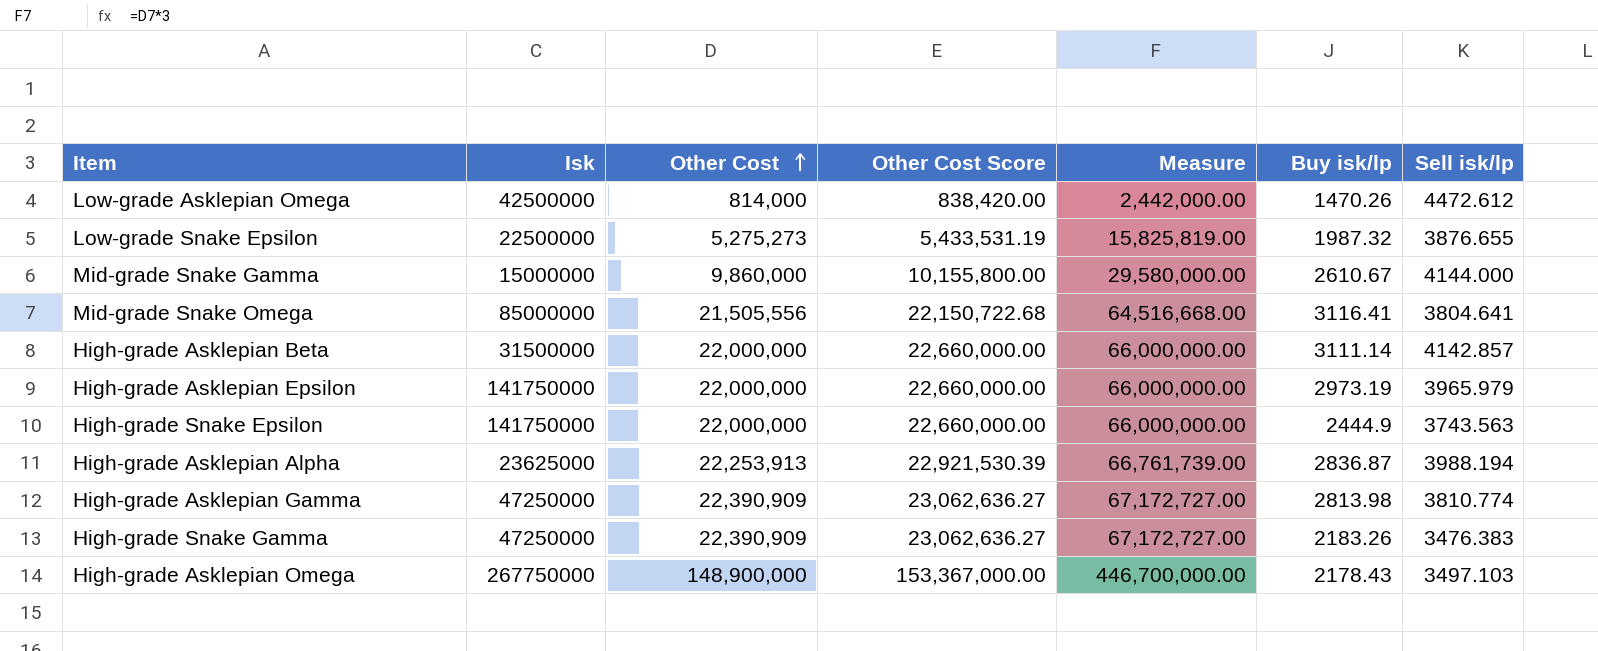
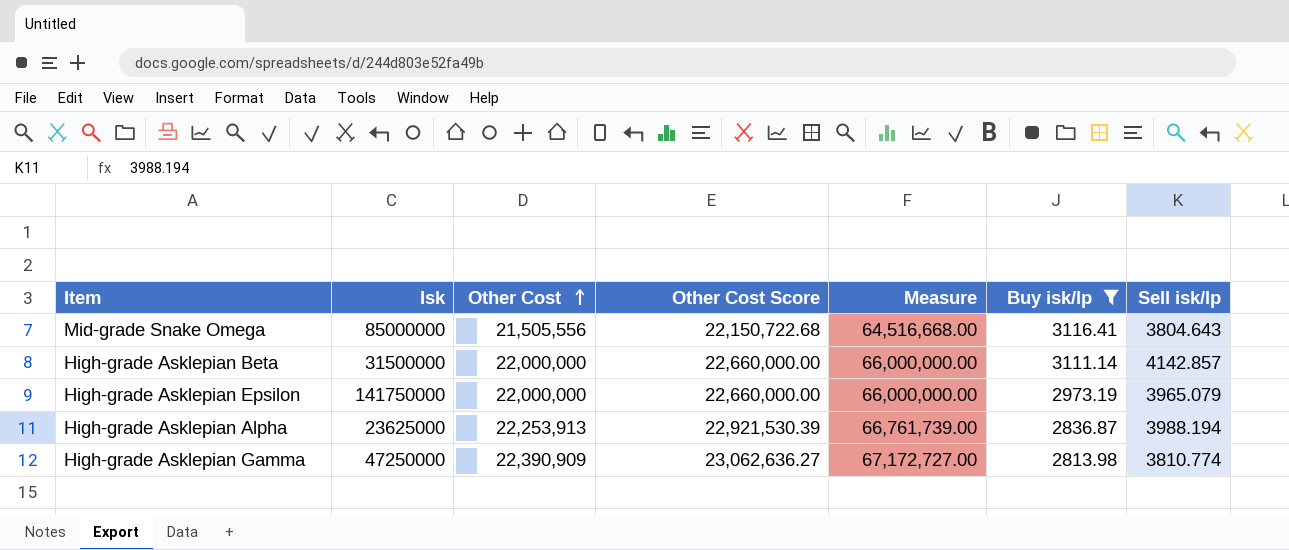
filter: none -> Buy isk/lp >= 2813.98
Mid-grade Snake Omega | Sell isk/lp: 3804.641 -> 3804.643
High-grade Asklepian Epsilon | Sell isk/lp: 3965.979 -> 3965.079

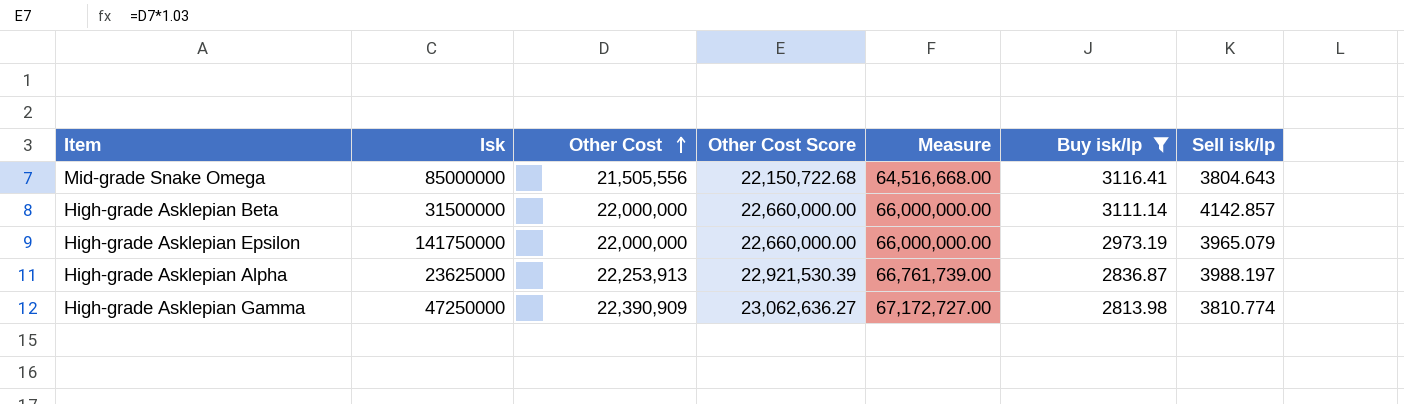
High-grade Asklepian Alpha | Sell isk/lp: 3988.194 -> 3988.197

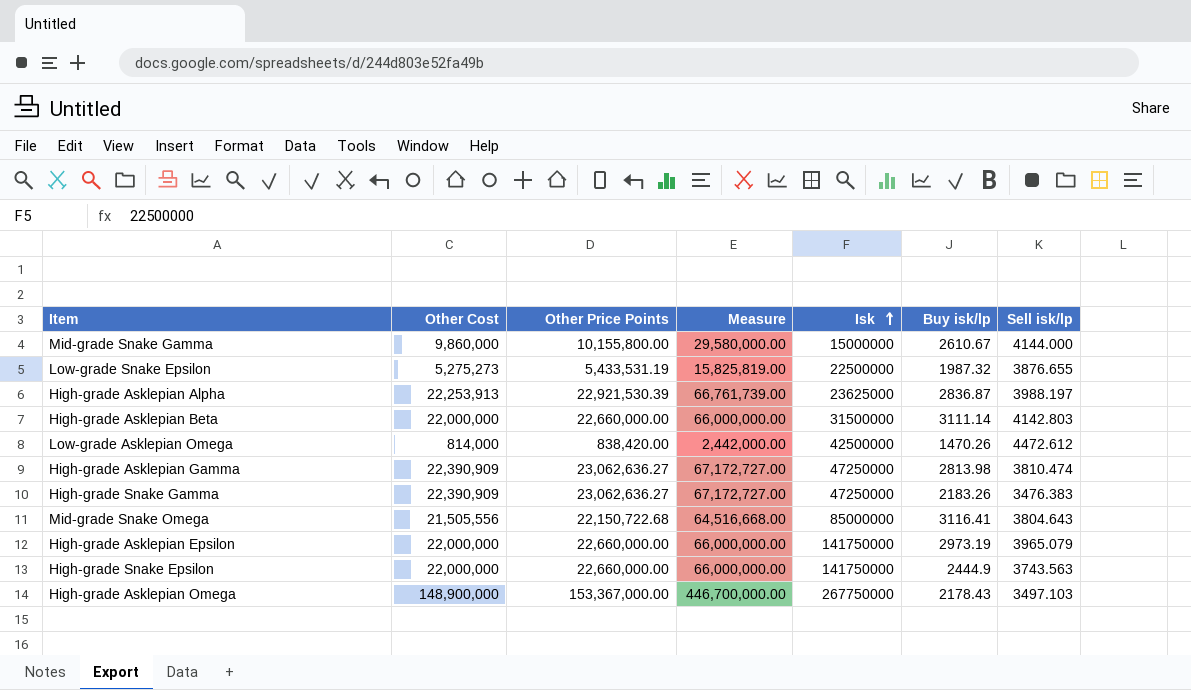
filter: Buy isk/lp >= 2813.98 -> none
row order: Other Cost ascending -> Isk ascending
column name: Other Cost Score -> Other Price Points
column Isk | position: 2 -> 5
High-grade Asklepian Beta | Sell isk/lp: 4142.857 -> 4142.803
High-grade Asklepian Gamma | Sell isk/lp: 3810.774 -> 3810.474

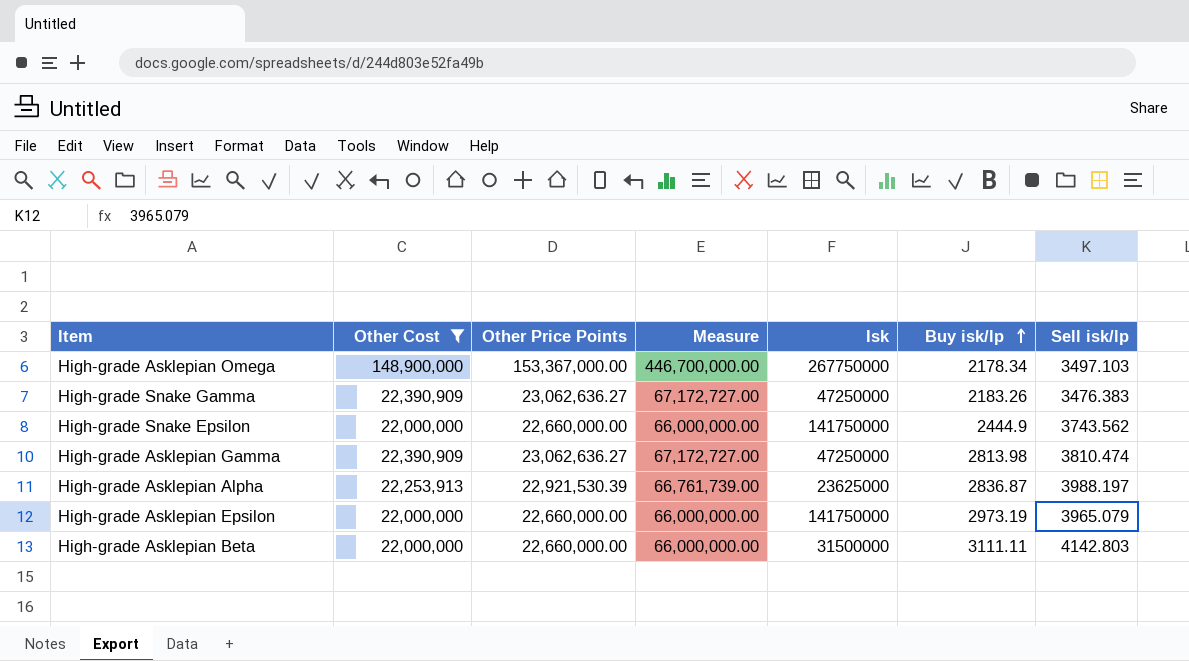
filter: none -> Other Cost >= 22,000,000
row order: Isk ascending -> Buy isk/lp ascending
High-grade Asklepian Omega | Buy isk/lp: 2178.43 -> 2178.34
High-grade Snake Epsilon | Sell isk/lp: 3743.563 -> 3743.562
High-grade Asklepian Beta | Buy isk/lp: 3111.14 -> 3111.11

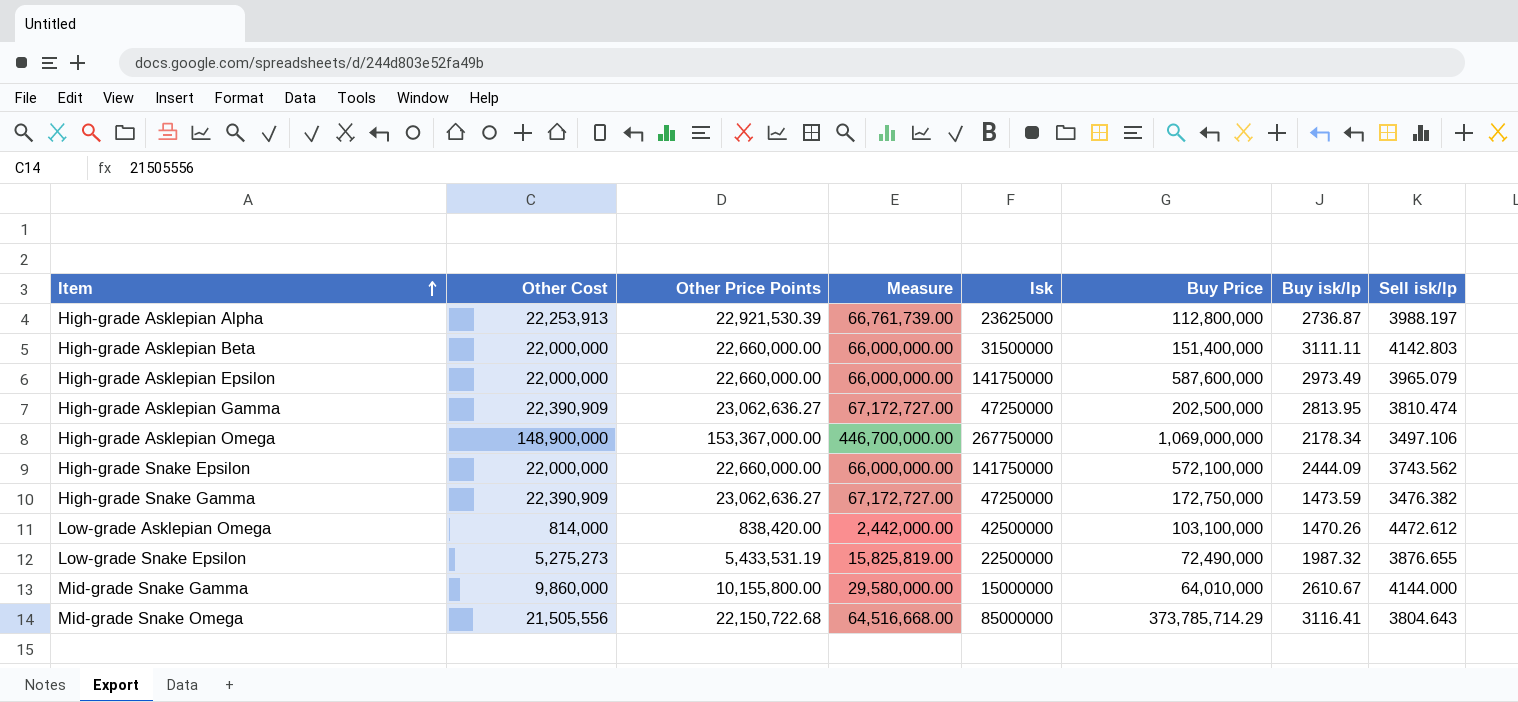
filter: Other Cost >= 22,000,000 -> none
row order: Buy isk/lp ascending -> Item ascending
column Buy Price | position: none -> 6
High-grade Asklepian Alpha | Buy isk/lp: 2836.87 -> 2736.87
High-grade Asklepian Epsilon | Buy isk/lp: 2973.19 -> 2973.49
High-grade Asklepian Gamma | Buy isk/lp: 2813.98 -> 2813.95
High-grade Asklepian Omega | Sell isk/lp: 3497.103 -> 3497.106
High-grade Snake Epsilon | Buy isk/lp: 2444.9 -> 2444.09
High-grade Snake Gamma | Buy isk/lp: 2183.26 -> 1473.59
High-grade Snake Gamma | Sell isk/lp: 3476.383 -> 3476.382

